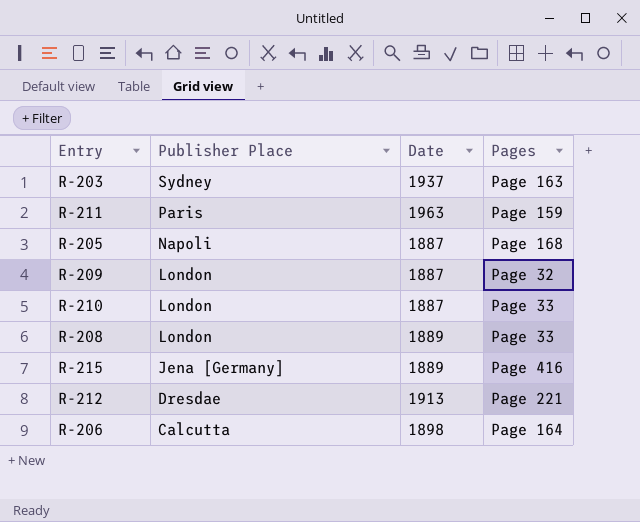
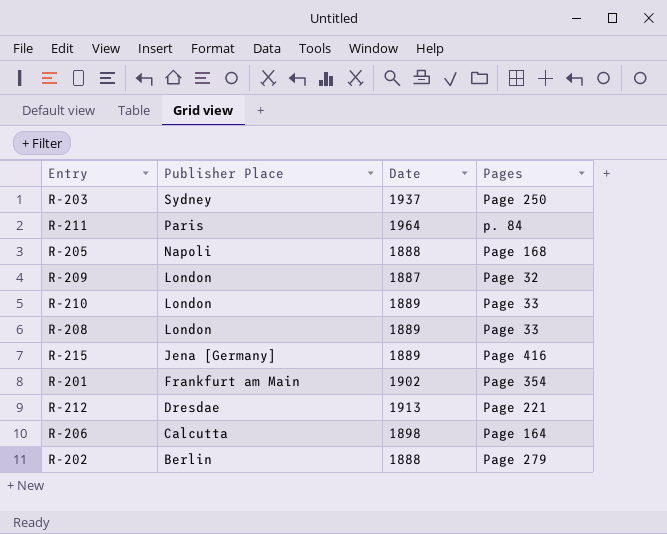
R-203 | Pages: Page 163 -> Page 250
R-211 | Date: 1963 -> 1964
R-211 | Pages: Page 159 -> p. 84
R-205 | Date: 1887 -> 1888
R-210 | Date: 1887 -> 1889
row R-201: none -> Frankfurt am Main | 1902 | Page 354
row R-202: none -> Berlin | 1888 | Page 279

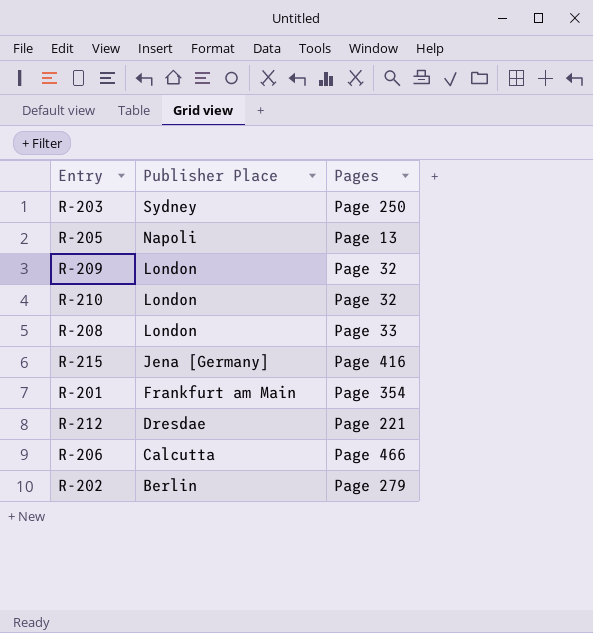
column Date | position: 3 -> none
row R-211: Paris | 1964 | p. 84 -> none
R-205 | Pages: Page 168 -> Page 13
R-210 | Pages: Page 33 -> Page 32
R-206 | Pages: Page 164 -> Page 466

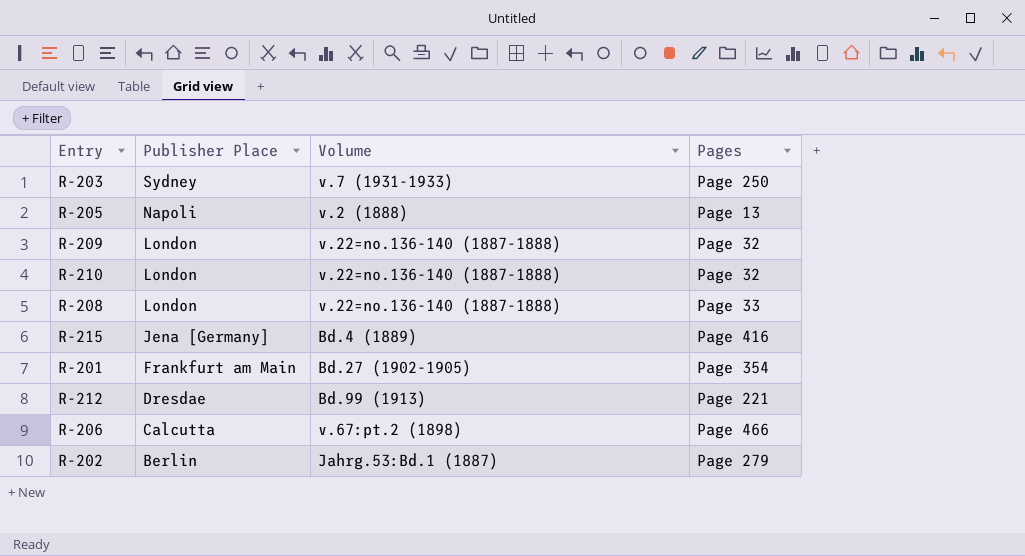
column Volume | position: none -> 3

